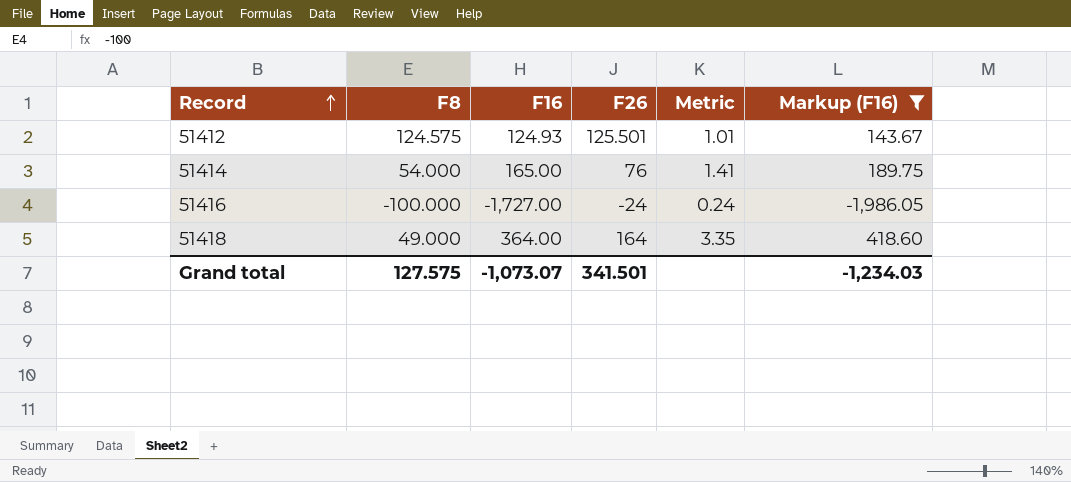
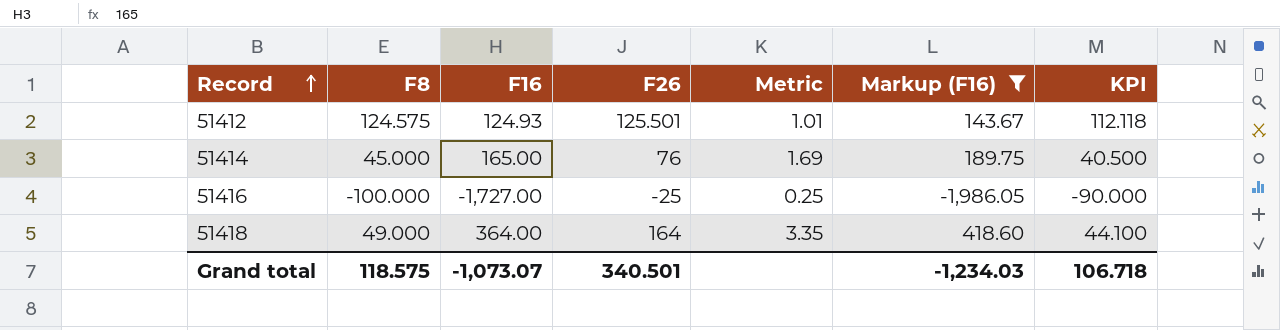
column KPI | formula: none -> [F8] * 0.9
51414 | F8: 54.000 -> 45.000
51414 | Metric: 1.41 -> 1.69
51416 | F26: -24 -> -25
51416 | Metric: 0.24 -> 0.25
Grand total | F8: 127.575 -> 118.575
Grand total | F26: 341.501 -> 340.501

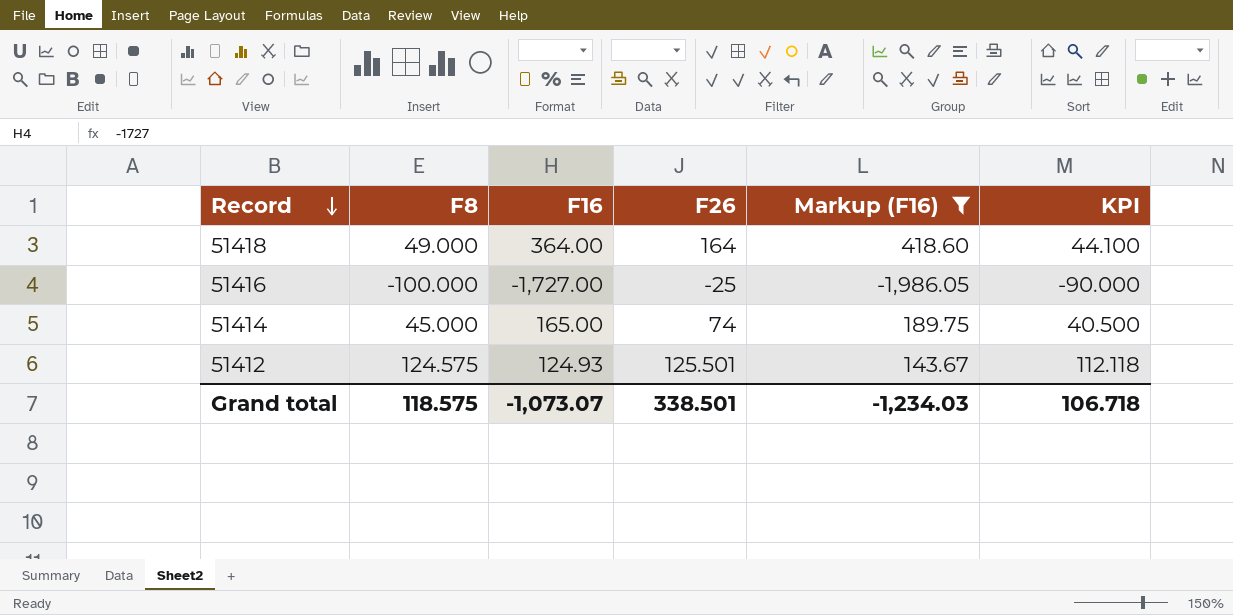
row order: Record ascending -> Record descending
column Metric | formula: [F26] / [F8] -> none
51414 | F26: 76 -> 74
Grand total | F26: 340.501 -> 338.501

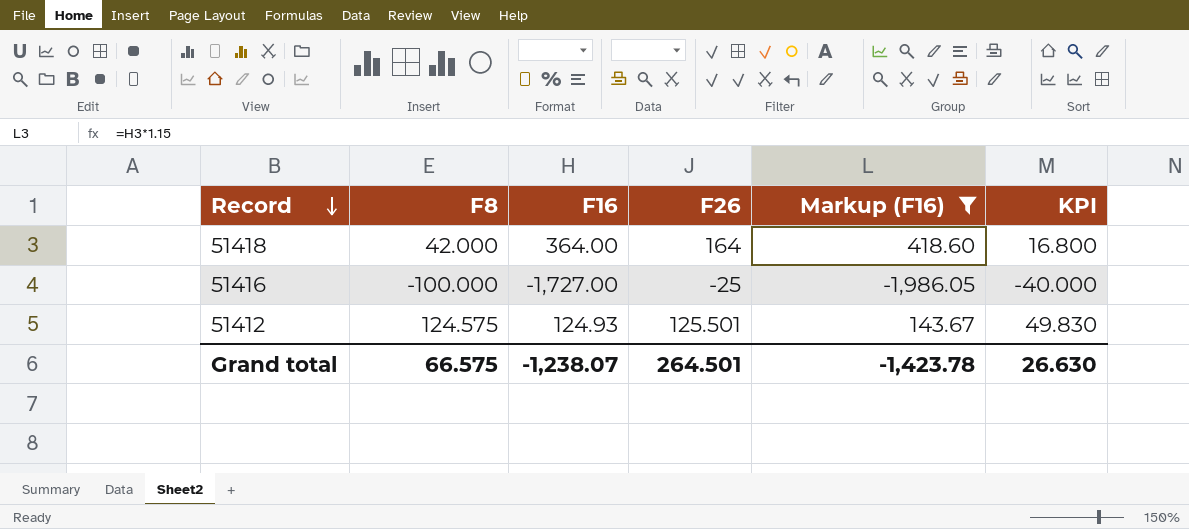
column KPI | formula: [F8] * 0.9 -> [F8] * 0.4
row 51414: 45.000 | 165.00 | 74 | 189.75 | 40.500 -> none
51418 | F8: 49.000 -> 42.000
Grand total | F8: 118.575 -> 66.575
Grand total | F16: -1,073.07 -> -1,238.07
Grand total | F26: 338.501 -> 264.501
Grand total | Markup (F16): -1,234.03 -> -1,423.78
Grand total | KPI: 106.718 -> 26.630

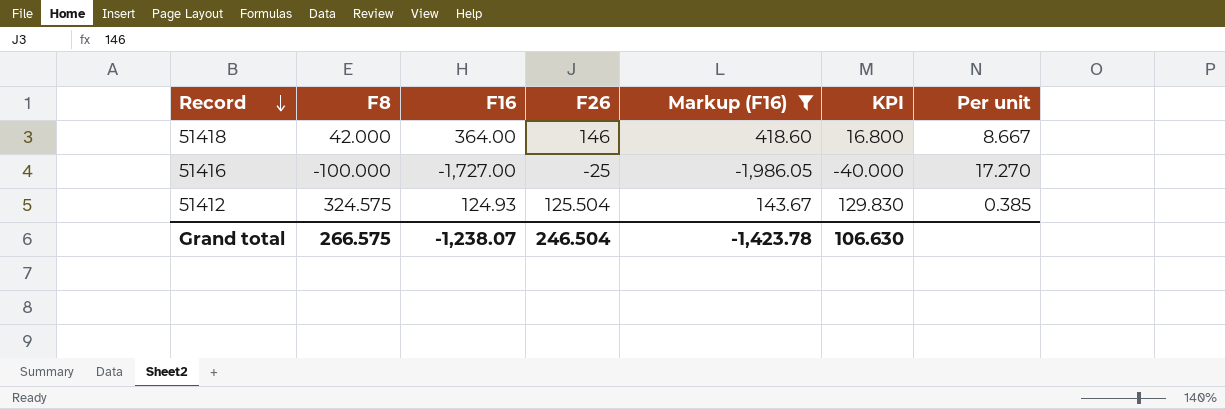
column Per unit | formula: none -> [F16] / [F8]
51418 | F26: 164 -> 146
51412 | F8: 124.575 -> 324.575
51412 | F26: 125.501 -> 125.504
51412 | KPI: 49.830 -> 129.830
Grand total | F8: 66.575 -> 266.575
Grand total | F26: 264.501 -> 246.504
Grand total | KPI: 26.630 -> 106.630

